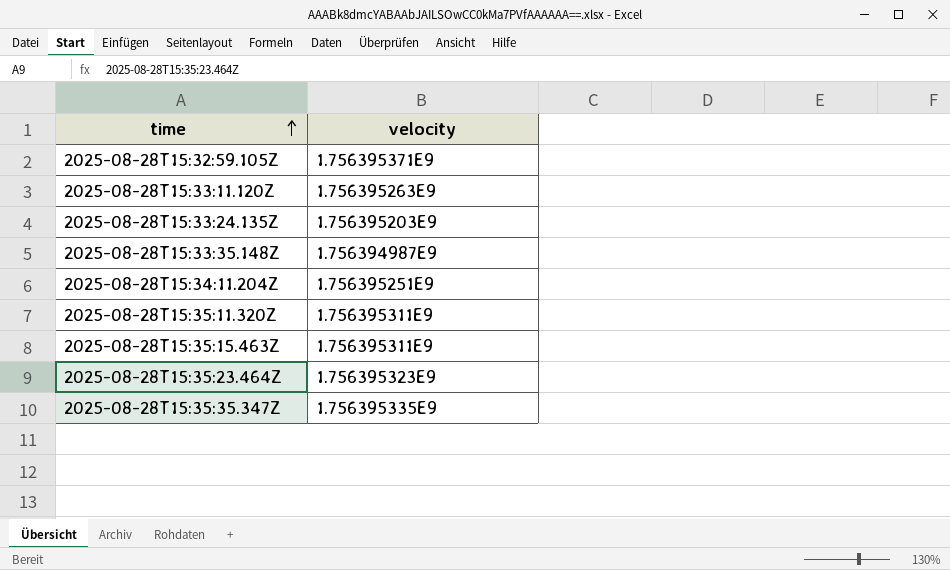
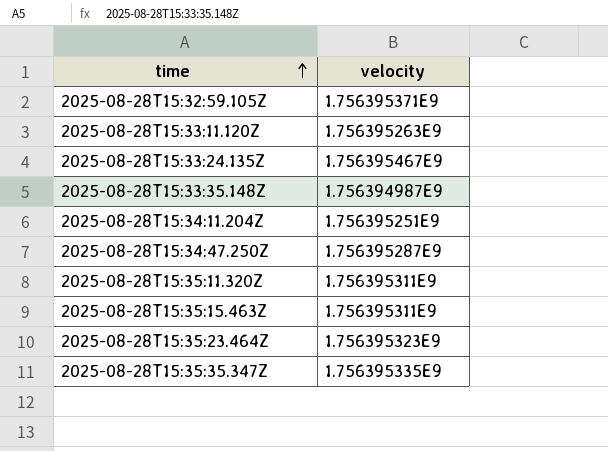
2025-08-28T15:33:24.135Z | velocity: 1.756395203E9 -> 1.756395467E9
row 2025-08-28T15:34:47.250Z: none -> 1.756395287E9

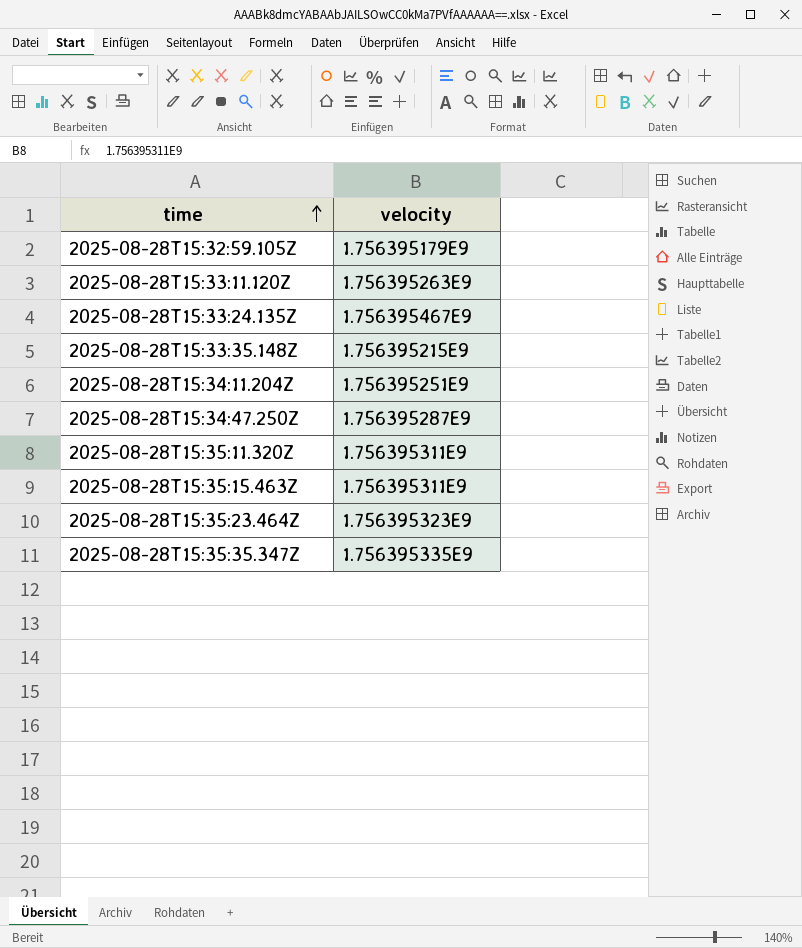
2025-08-28T15:32:59.105Z | velocity: 1.756395371E9 -> 1.756395179E9
2025-08-28T15:33:35.148Z | velocity: 1.756394987E9 -> 1.756395215E9

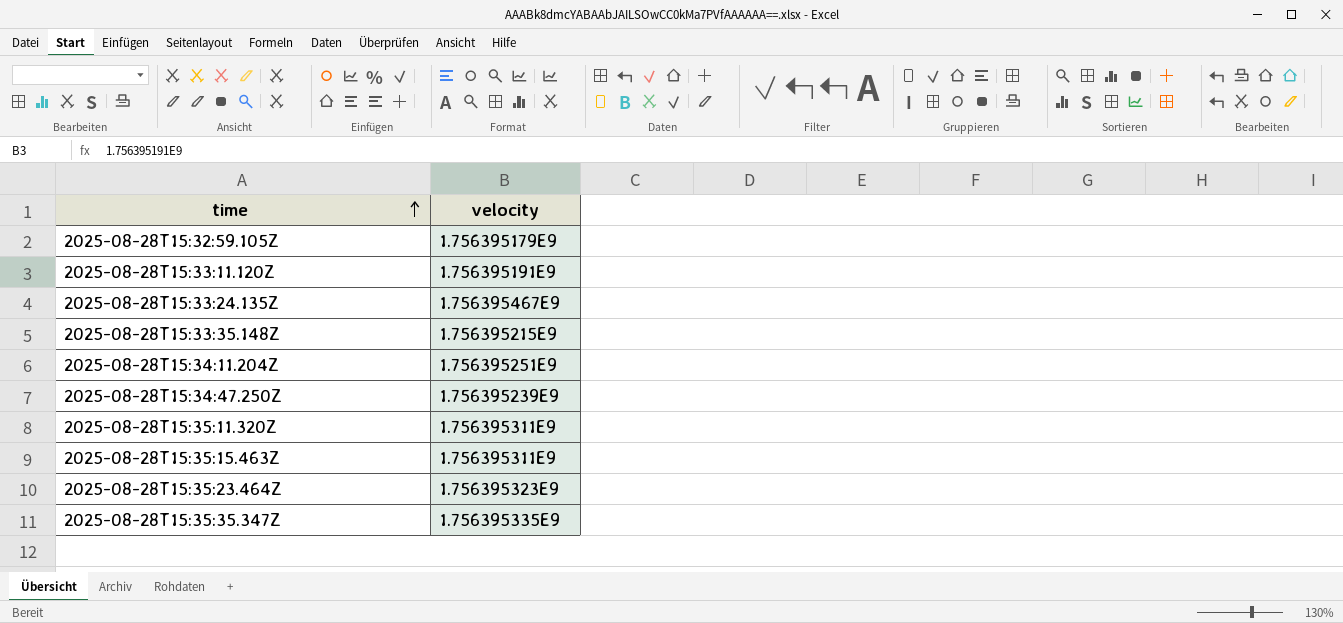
2025-08-28T15:33:11.120Z | velocity: 1.756395263E9 -> 1.756395191E9
2025-08-28T15:34:47.250Z | velocity: 1.756395287E9 -> 1.756395239E9

